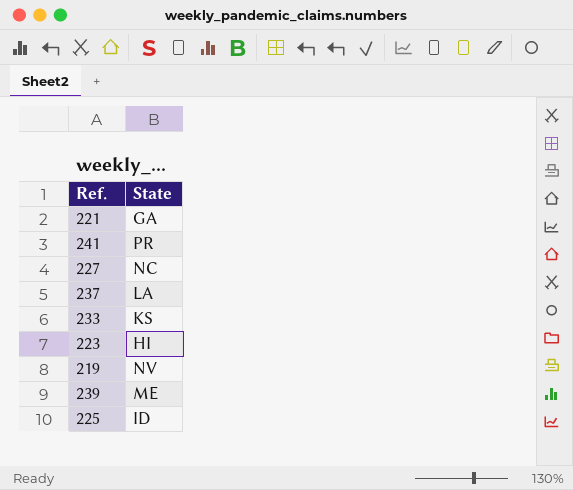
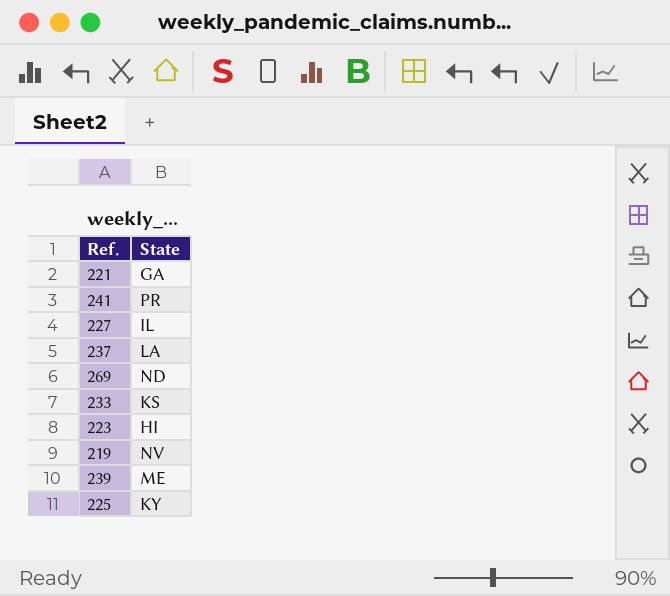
227 | State: NC -> IL
row 269: none -> ND
225 | State: ID -> KY

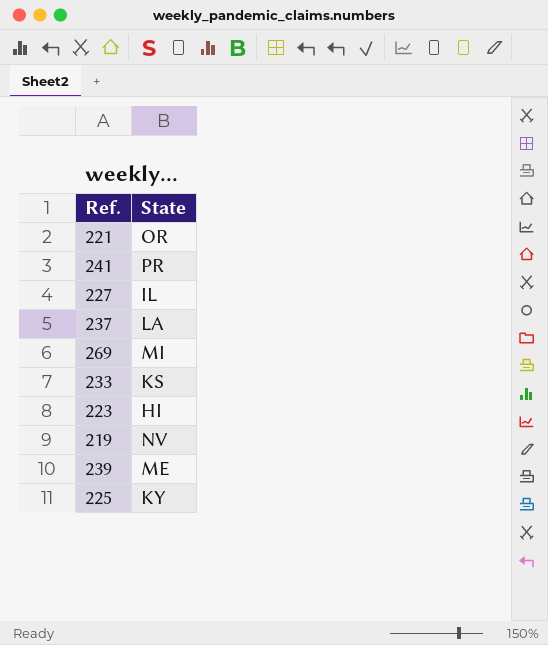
221 | State: GA -> OR
269 | State: ND -> MI

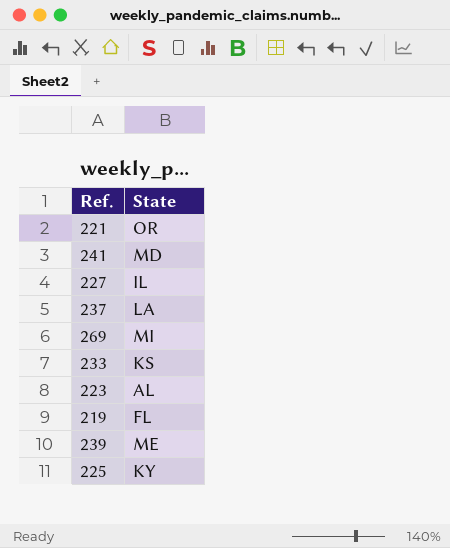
241 | State: PR -> MD
223 | State: HI -> AL
219 | State: NV -> FL

